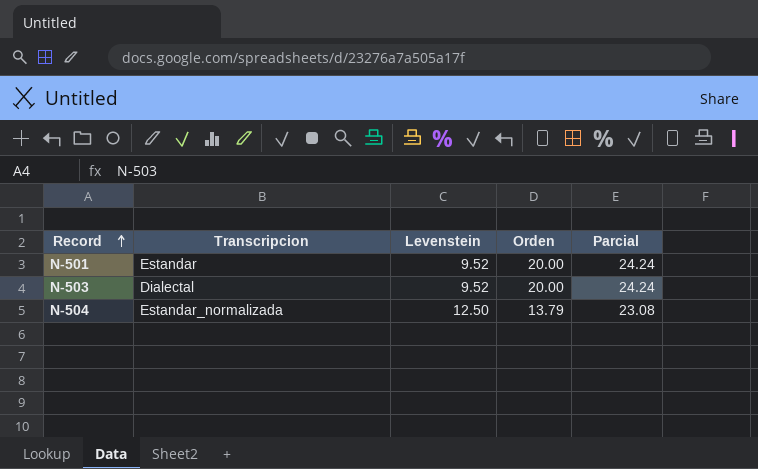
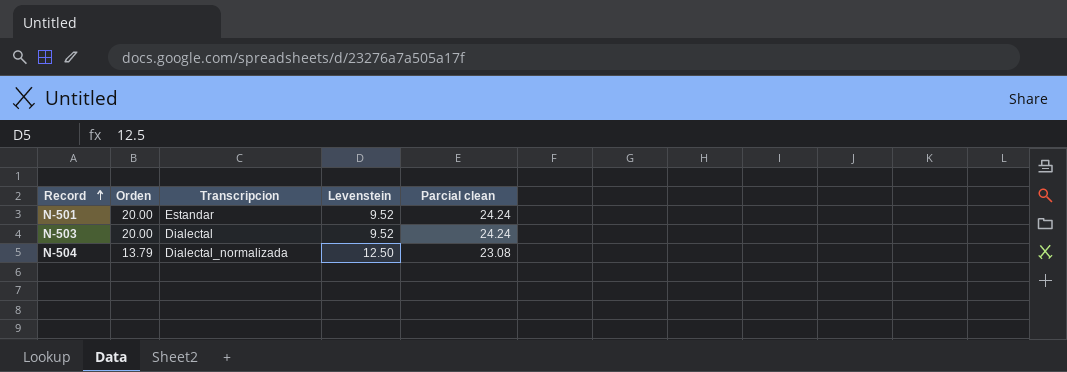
column Orden | position: 4 -> 2
column name: Parcial -> Parcial clean
N-504 | Transcripcion: Estandar_normalizada -> Dialectal_normalizada

